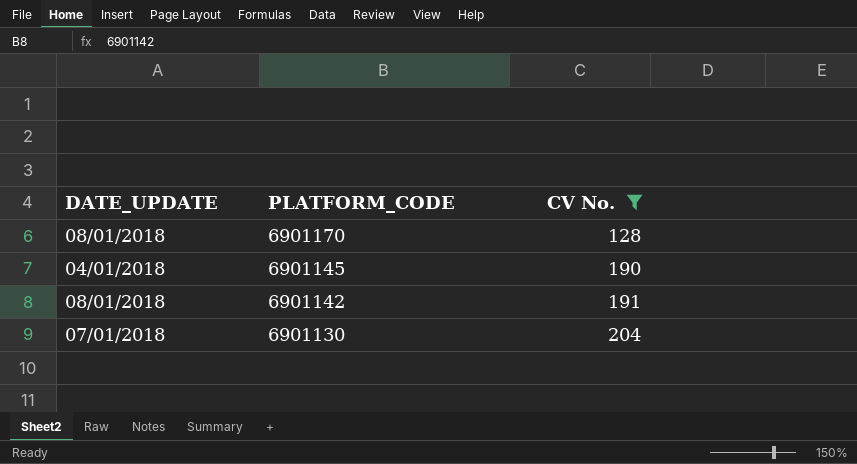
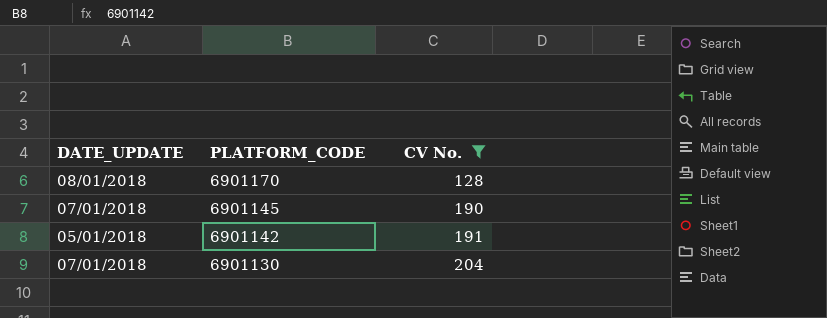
6901145 | DATE_UPDATE: 04/01/2018 -> 07/01/2018
6901142 | DATE_UPDATE: 08/01/2018 -> 05/01/2018

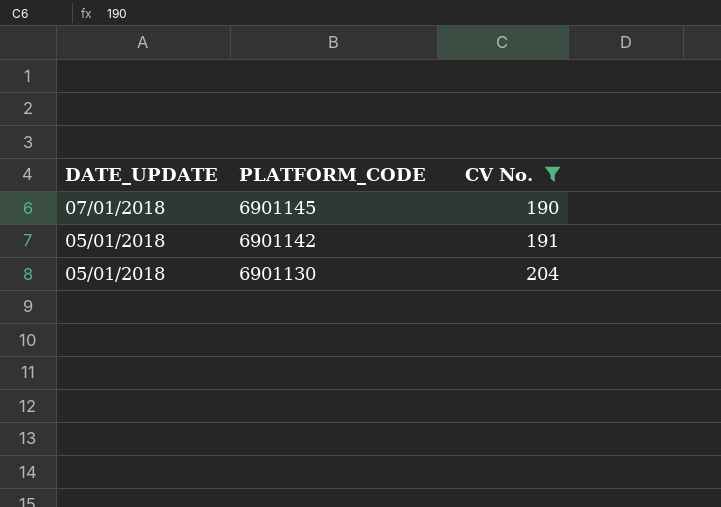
row 6901170: 08/01/2018 | 128 -> none
6901130 | DATE_UPDATE: 07/01/2018 -> 05/01/2018

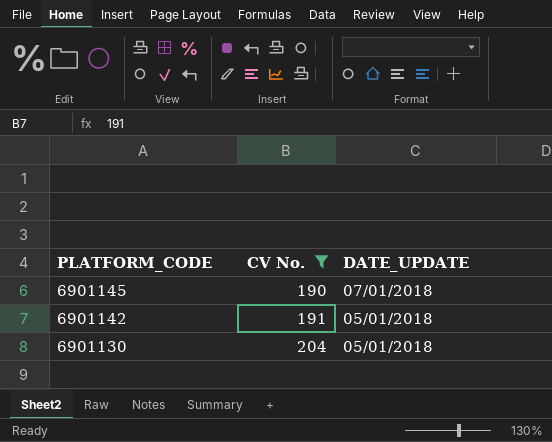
column DATE_UPDATE | position: 1 -> 3

